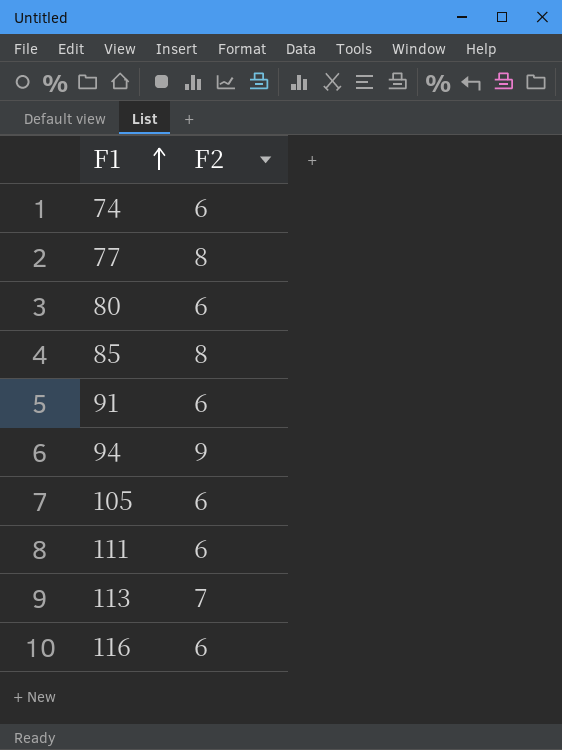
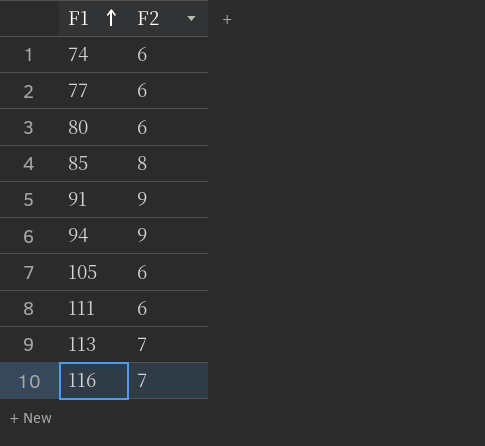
77 | F2: 8 -> 6
91 | F2: 6 -> 9
116 | F2: 6 -> 7

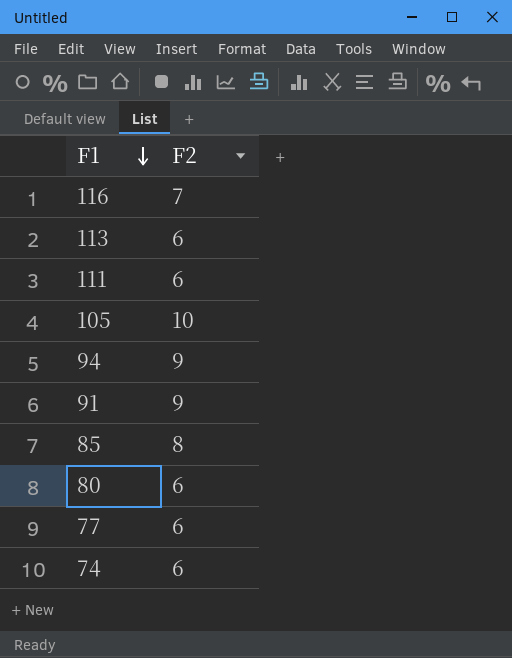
row order: F1 ascending -> F1 descending
113 | F2: 7 -> 6
105 | F2: 6 -> 10

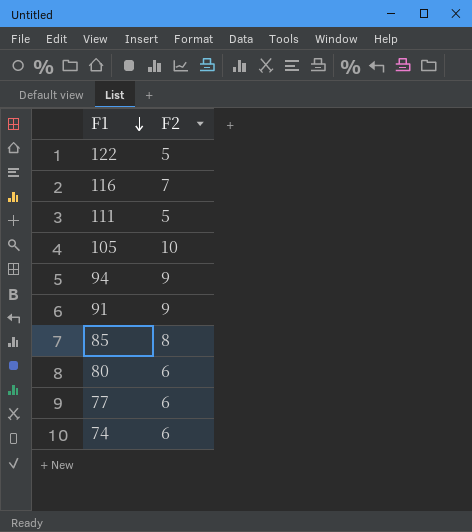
row 113: 6 -> none
row 122: none -> 5
111 | F2: 6 -> 5

